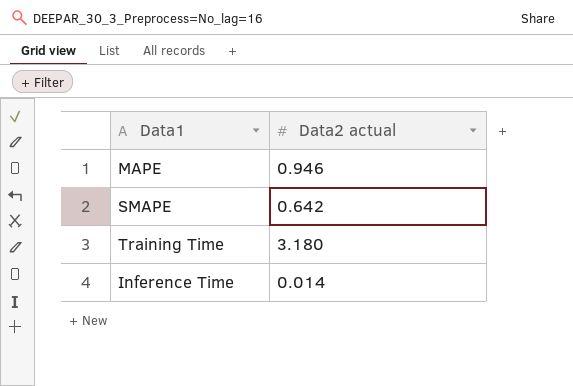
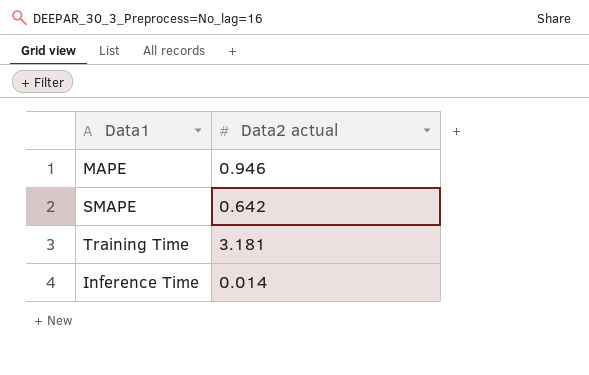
Training Time | Data2 actual: 3.180 -> 3.181

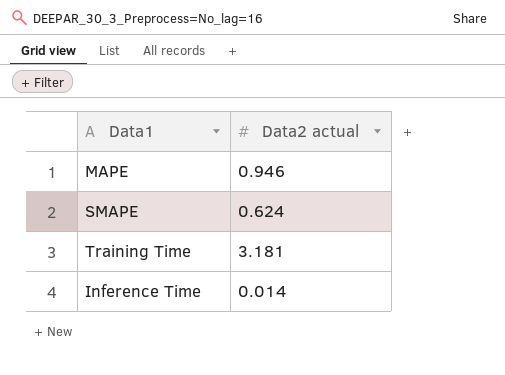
SMAPE | Data2 actual: 0.642 -> 0.624

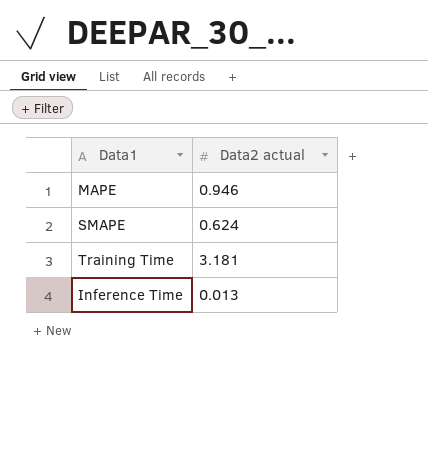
Inference Time | Data2 actual: 0.014 -> 0.013

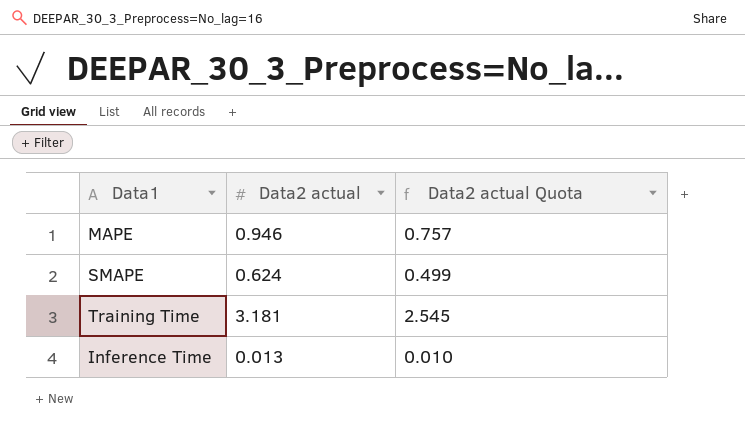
column Data2 actual Quota | formula: none -> [Data2 actual] * 0.8

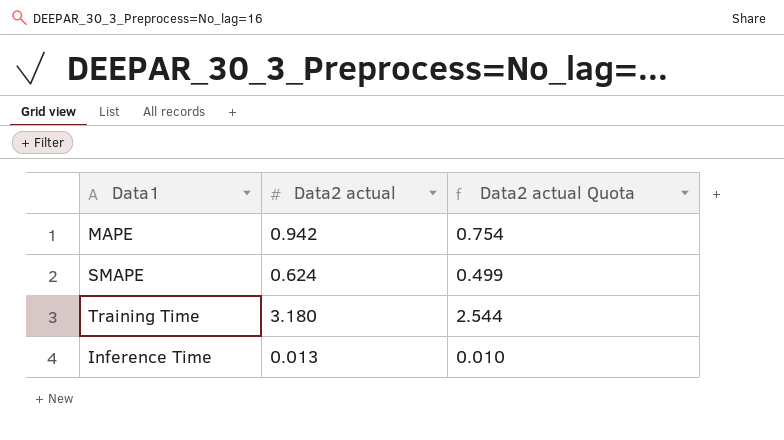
MAPE | Data2 actual: 0.946 -> 0.942
MAPE | Data2 actual Quota: 0.757 -> 0.754
Training Time | Data2 actual: 3.181 -> 3.180
Training Time | Data2 actual Quota: 2.545 -> 2.544

